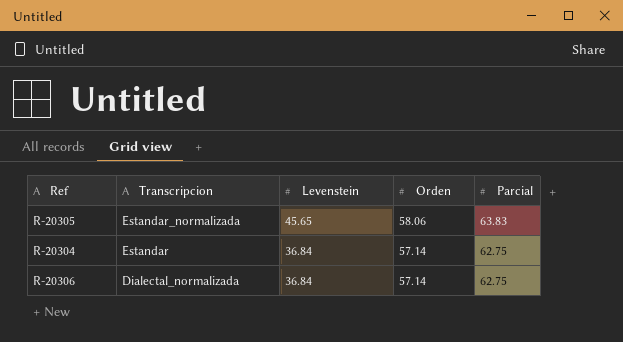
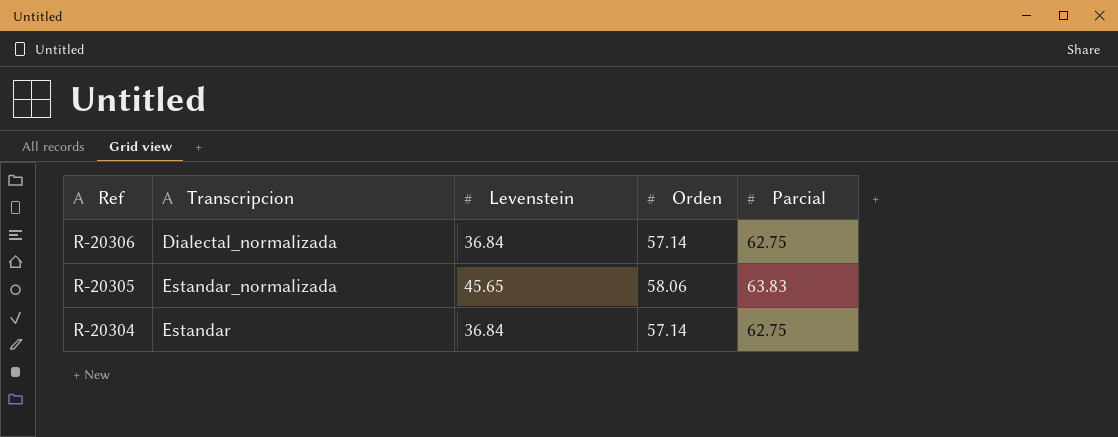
row order: Transcripcion descending -> Ref descending

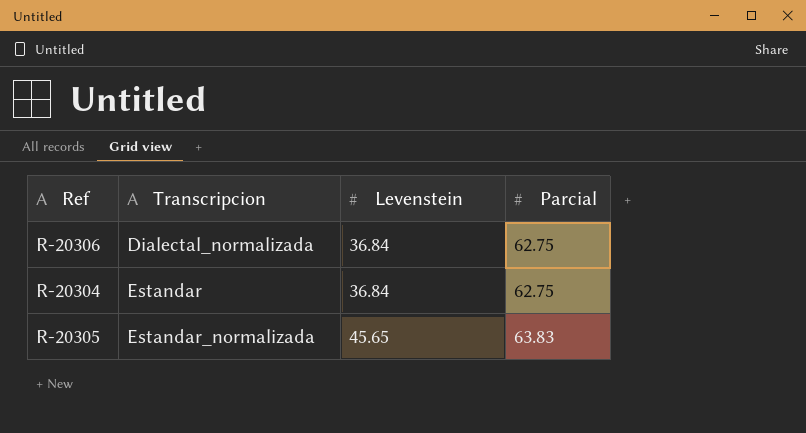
row order: Ref descending -> Transcripcion ascending
column Orden | position: 4 -> none

